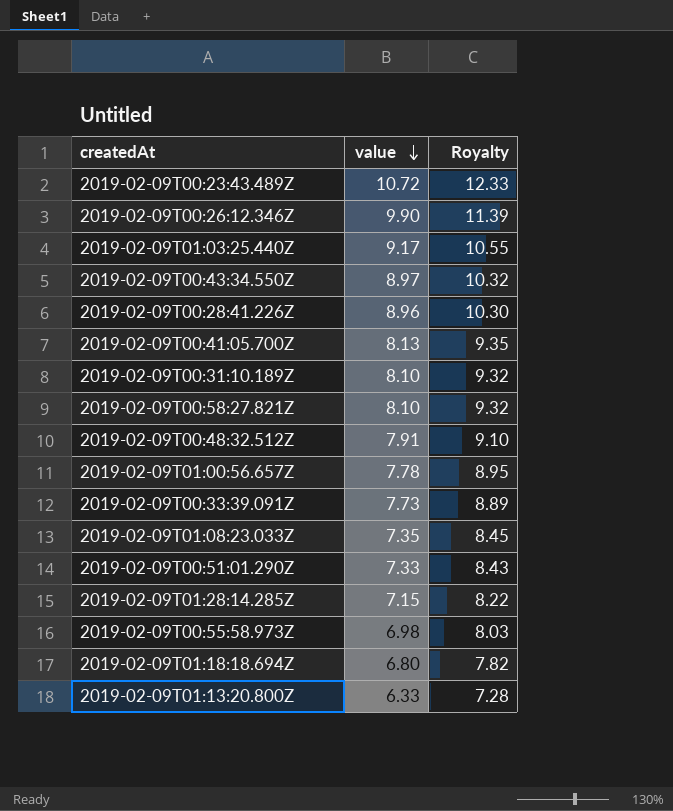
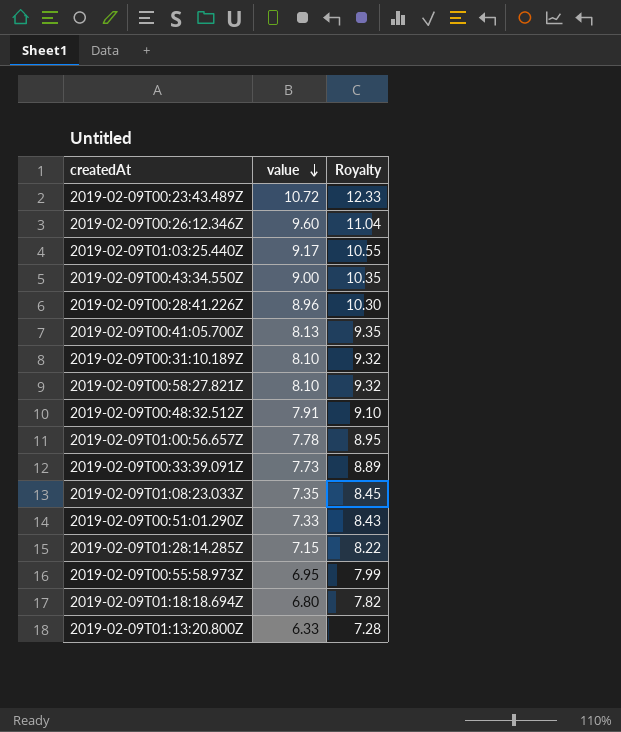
2019-02-09T00:26:12.346Z | value: 9.90 -> 9.60
2019-02-09T00:26:12.346Z | Royalty: 11.39 -> 11.04
2019-02-09T00:43:34.550Z | value: 8.97 -> 9.00
2019-02-09T00:43:34.550Z | Royalty: 10.32 -> 10.35
2019-02-09T00:55:58.973Z | value: 6.98 -> 6.95
2019-02-09T00:55:58.973Z | Royalty: 8.03 -> 7.99

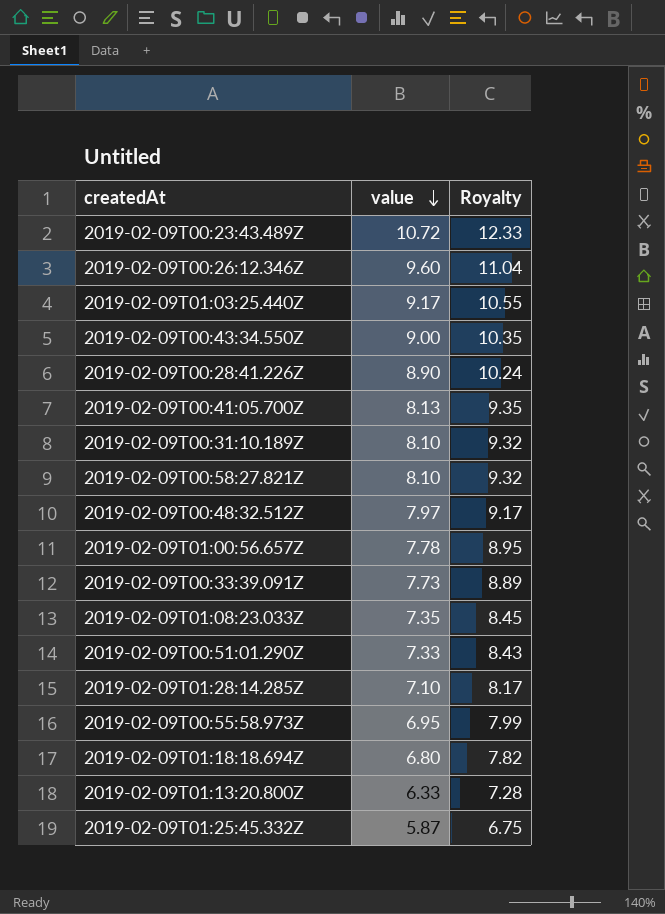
2019-02-09T00:28:41.226Z | value: 8.96 -> 8.90
2019-02-09T00:28:41.226Z | Royalty: 10.30 -> 10.24
2019-02-09T00:48:32.512Z | value: 7.91 -> 7.97
2019-02-09T00:48:32.512Z | Royalty: 9.10 -> 9.17
2019-02-09T01:28:14.285Z | value: 7.15 -> 7.10
2019-02-09T01:28:14.285Z | Royalty: 8.22 -> 8.17
row 2019-02-09T01:25:45.332Z: none -> 5.87 | 6.75

